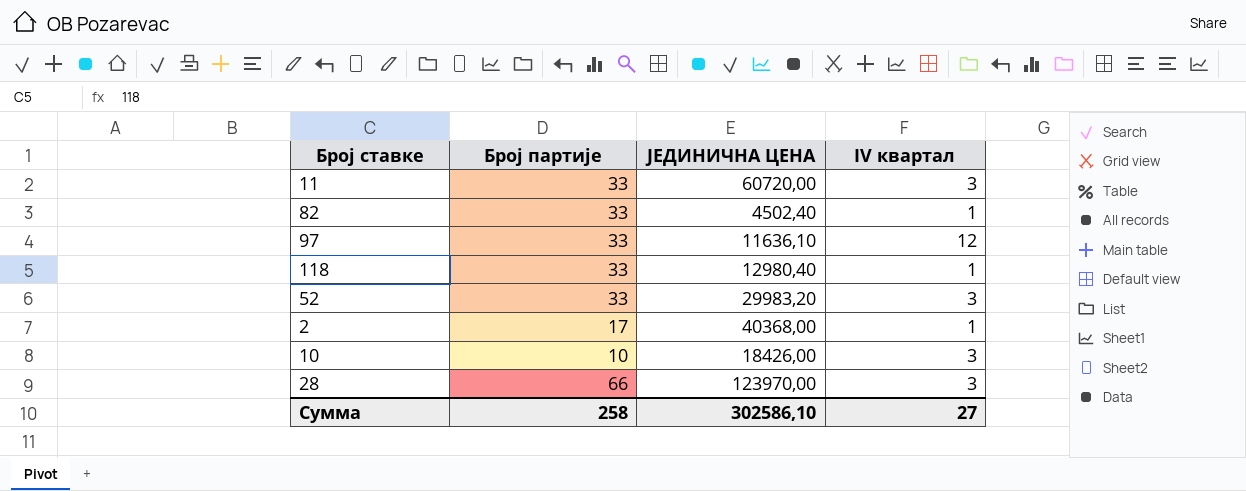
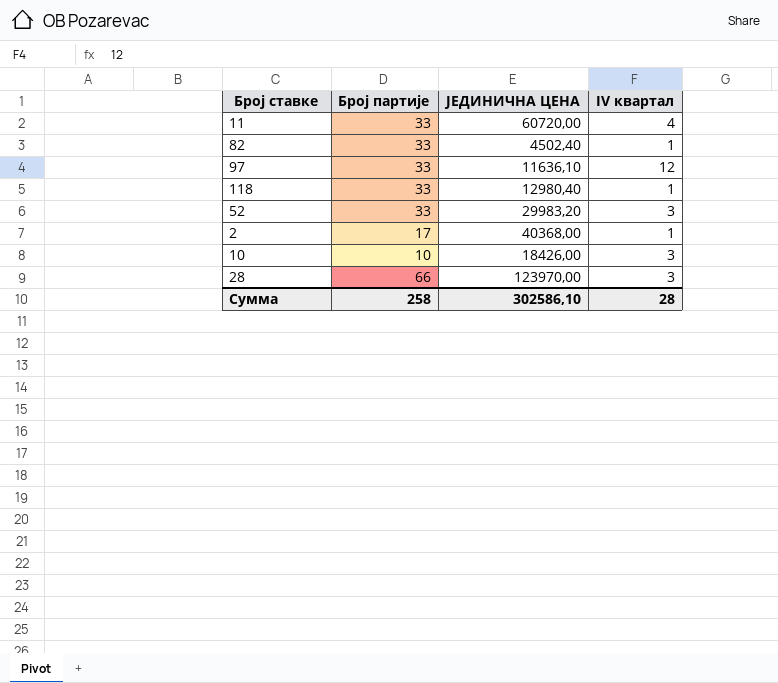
11 | IV квартал: 3 -> 4
Сумма | IV квартал: 27 -> 28

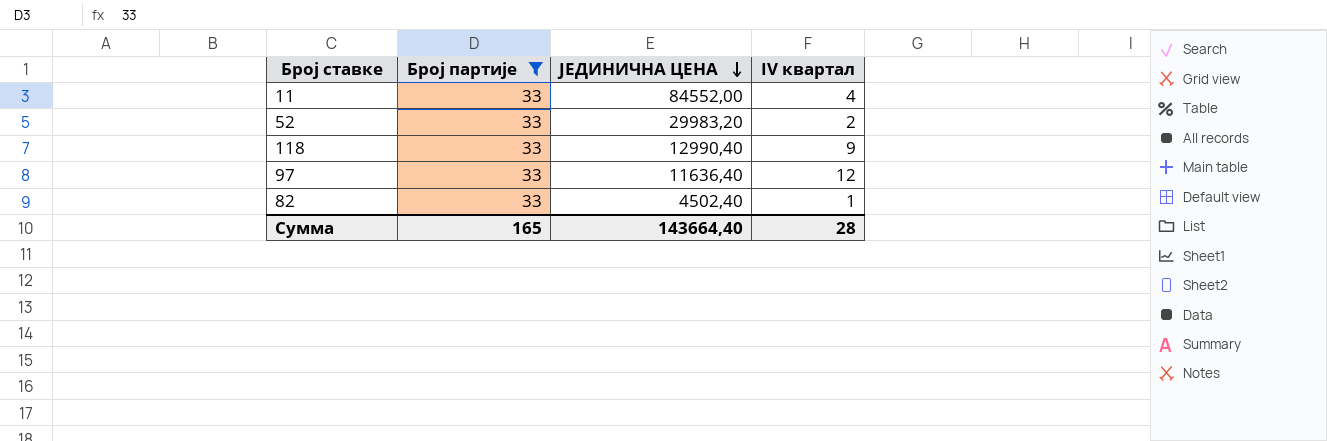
filter: none -> Број партије = 33
row order: none -> ЈЕДИНИЧНА ЦЕНА descending
11 | ЈЕДИНИЧНА ЦЕНА: 60720,00 -> 84552,00
52 | IV квартал: 3 -> 2
118 | ЈЕДИНИЧНА ЦЕНА: 12980,40 -> 12990,40
118 | IV квартал: 1 -> 9
97 | ЈЕДИНИЧНА ЦЕНА: 11636,10 -> 11636,40
Сумма | Број партије: 258 -> 165
Сумма | ЈЕДИНИЧНА ЦЕНА: 302586,10 -> 143664,40

